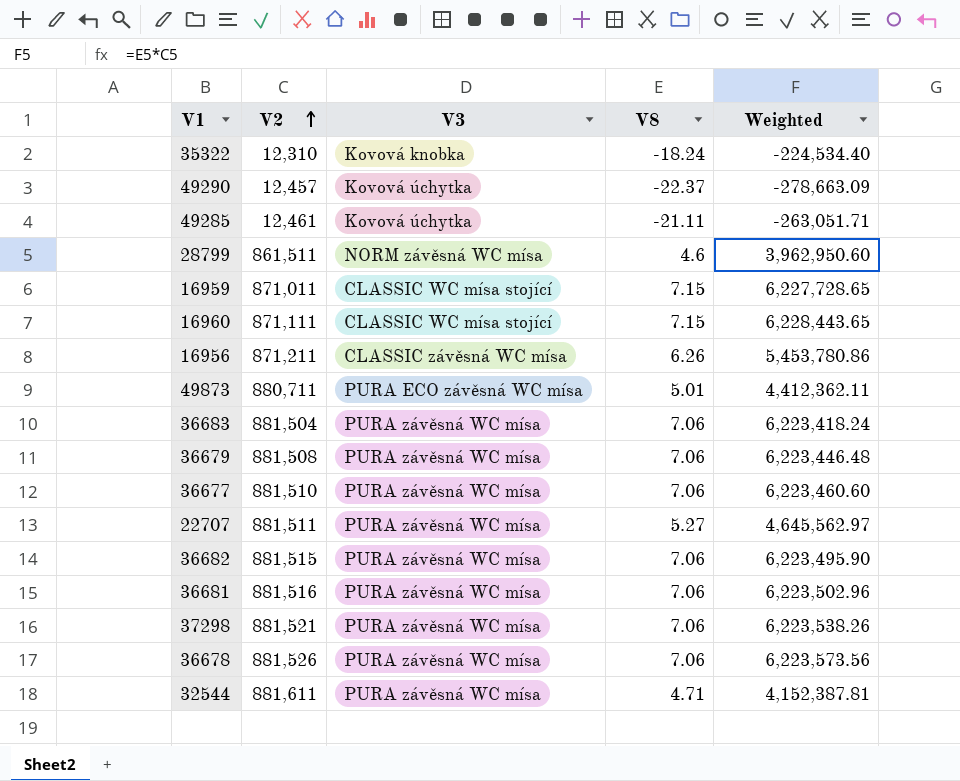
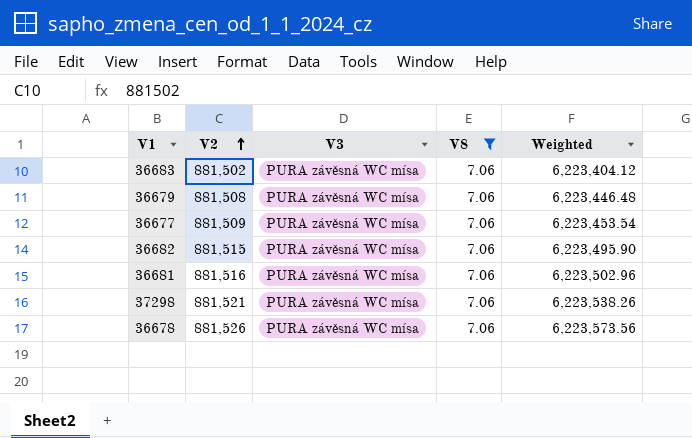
filter: none -> V8 = 7.06
36683 | V2: 881,504 -> 881,502
36683 | Weighted: 6,223,418.24 -> 6,223,404.12
36677 | V2: 881,510 -> 881,509
36677 | Weighted: 6,223,460.60 -> 6,223,453.54

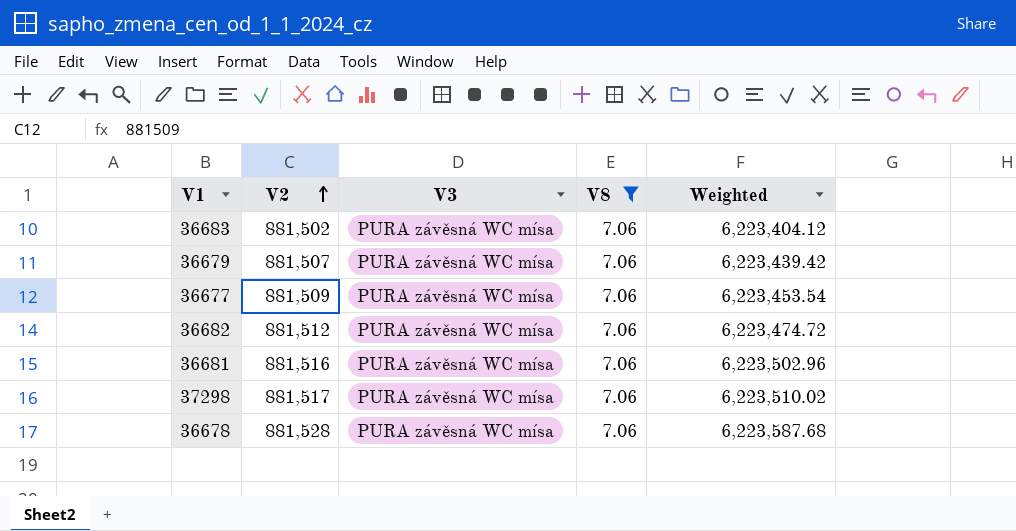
36679 | V2: 881,508 -> 881,507
36679 | Weighted: 6,223,446.48 -> 6,223,439.42
36682 | V2: 881,515 -> 881,512
36682 | Weighted: 6,223,495.90 -> 6,223,474.72
37298 | V2: 881,521 -> 881,517
37298 | Weighted: 6,223,538.26 -> 6,223,510.02
36678 | V2: 881,526 -> 881,528
36678 | Weighted: 6,223,573.56 -> 6,223,587.68

